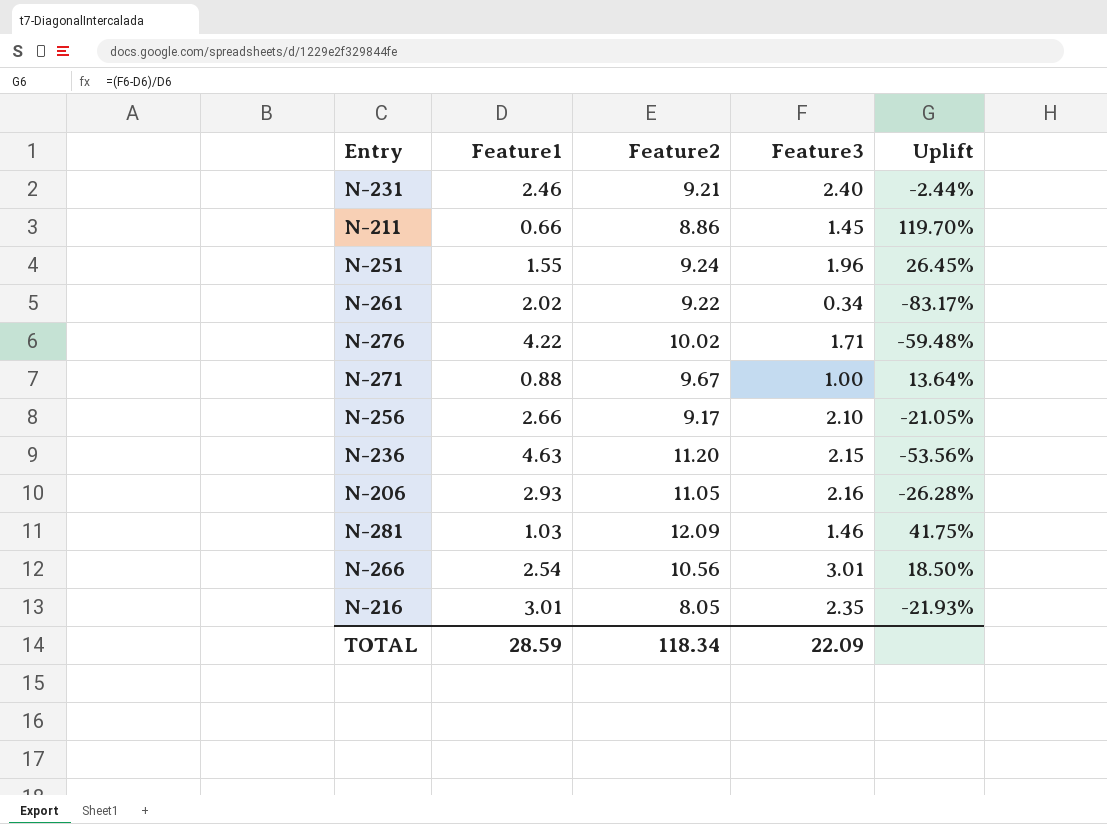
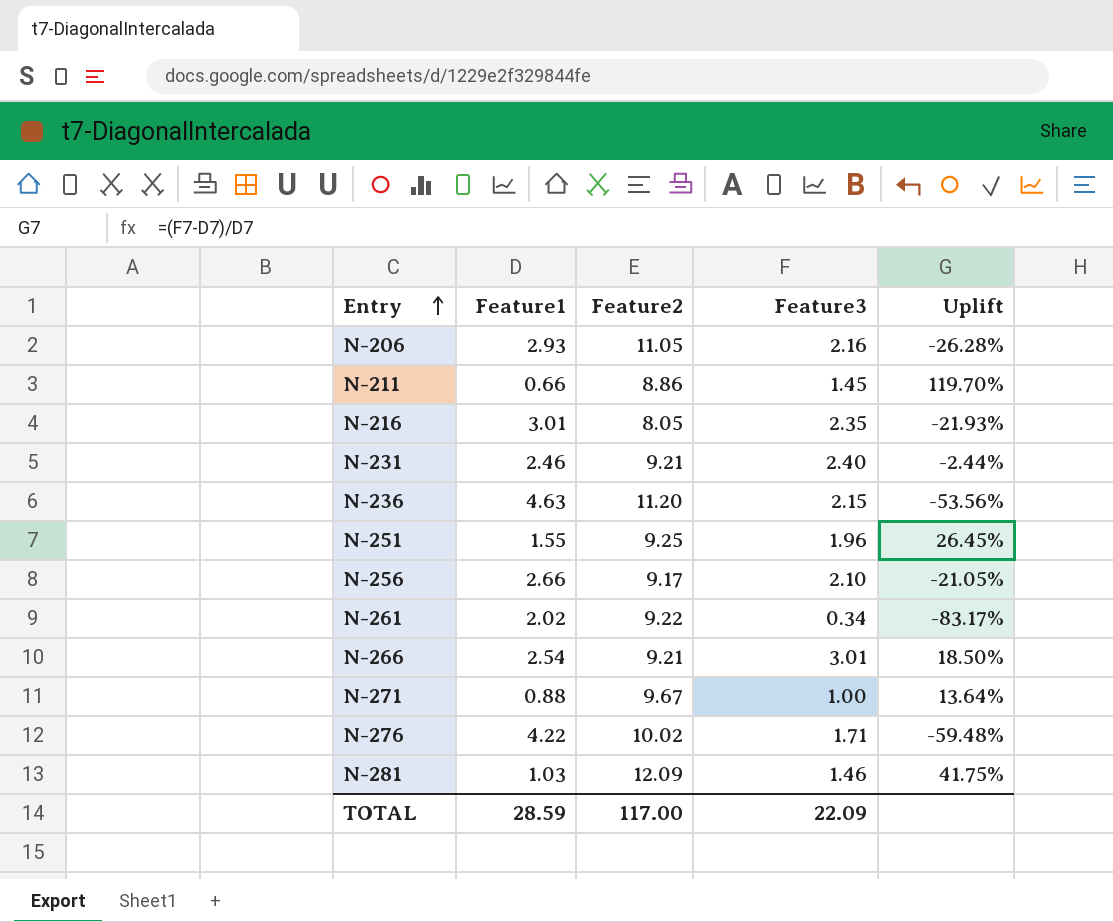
row order: none -> Entry ascending
N-251 | Feature2: 9.24 -> 9.25
N-266 | Feature2: 10.56 -> 9.21
TOTAL | Feature2: 118.34 -> 117.00

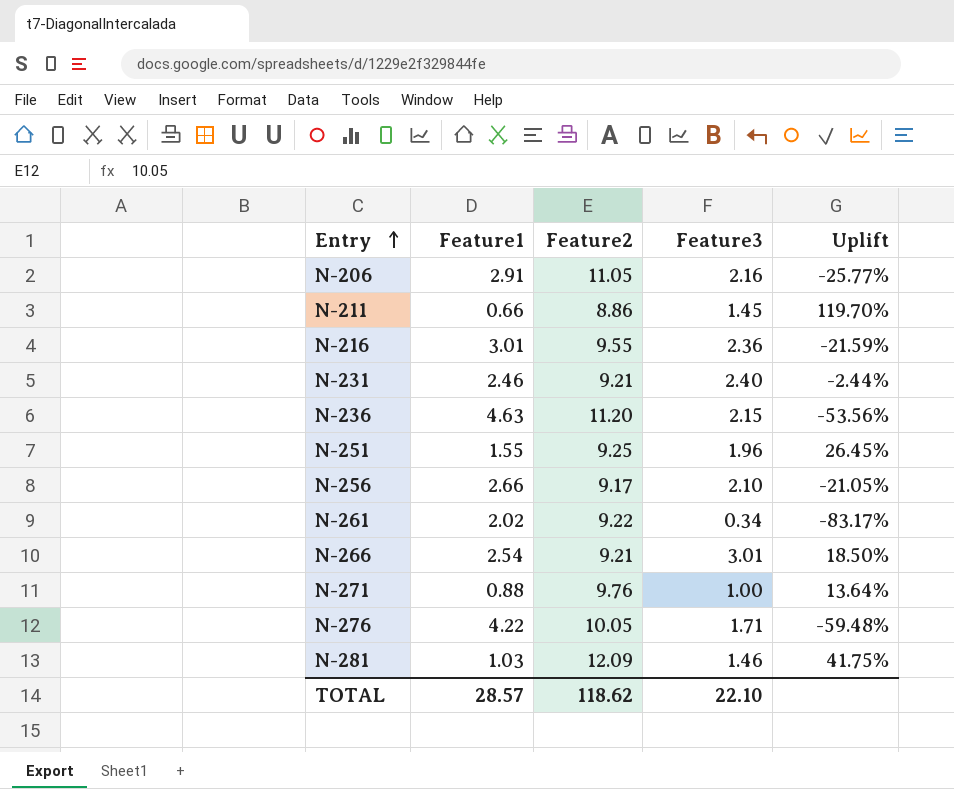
N-206 | Feature1: 2.93 -> 2.91
N-206 | Uplift: -26.28% -> -25.77%
N-216 | Feature2: 8.05 -> 9.55
N-216 | Feature3: 2.35 -> 2.36
N-216 | Uplift: -21.93% -> -21.59%
N-271 | Feature2: 9.67 -> 9.76
N-276 | Feature2: 10.02 -> 10.05
TOTAL | Feature1: 28.59 -> 28.57
TOTAL | Feature2: 117.00 -> 118.62
TOTAL | Feature3: 22.09 -> 22.10

